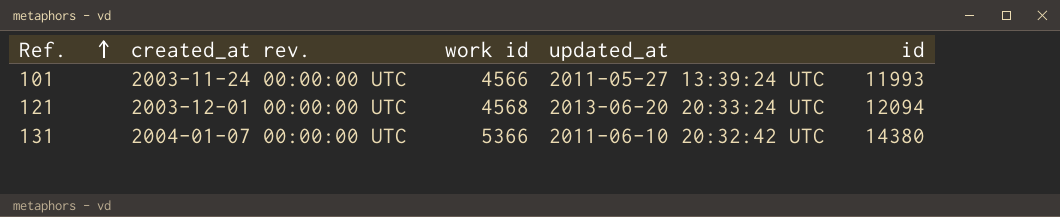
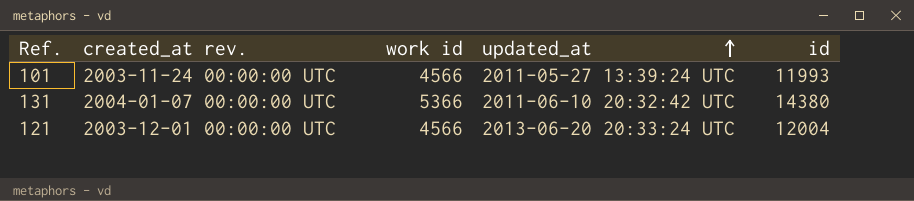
row order: Ref. ascending -> updated_at ascending
121 | work id: 4568 -> 4566
121 | id: 12094 -> 12004

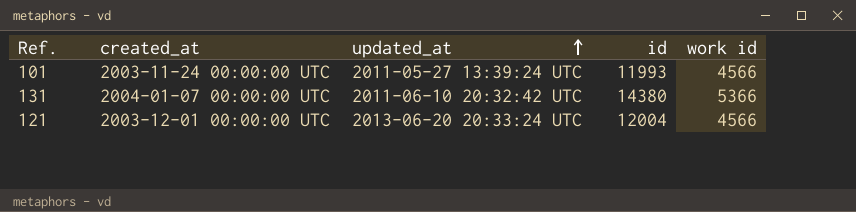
column name: created_at rev. -> created_at
column work id | position: 3 -> 5

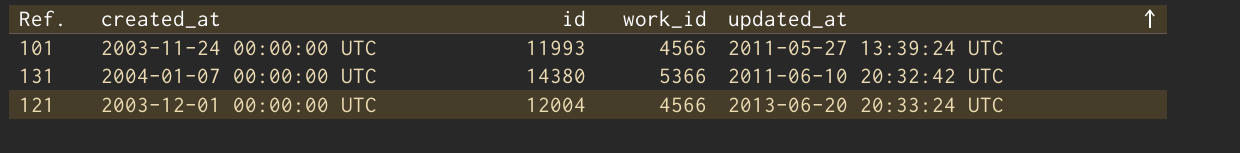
column name: work id -> work_id
column updated_at | position: 3 -> 5

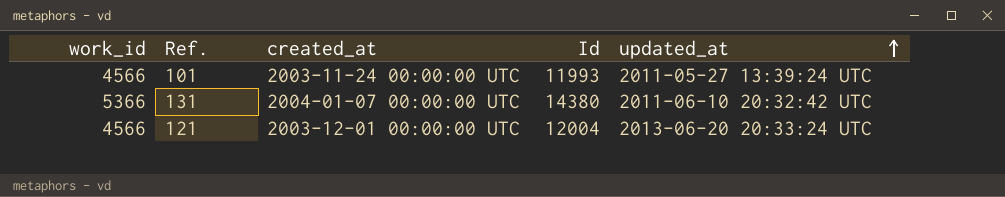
column work_id | position: 4 -> 1
column name: id -> Id

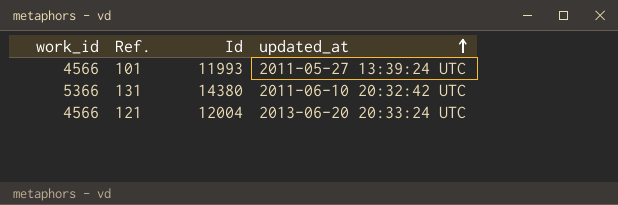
column created_at | position: 3 -> none

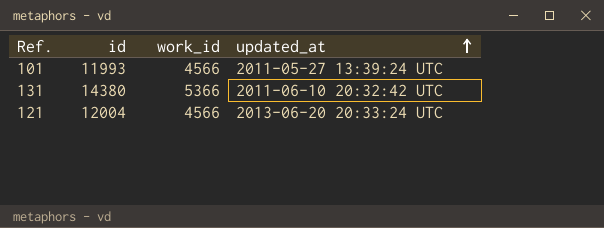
column name: Id -> id
column work_id | position: 1 -> 3

